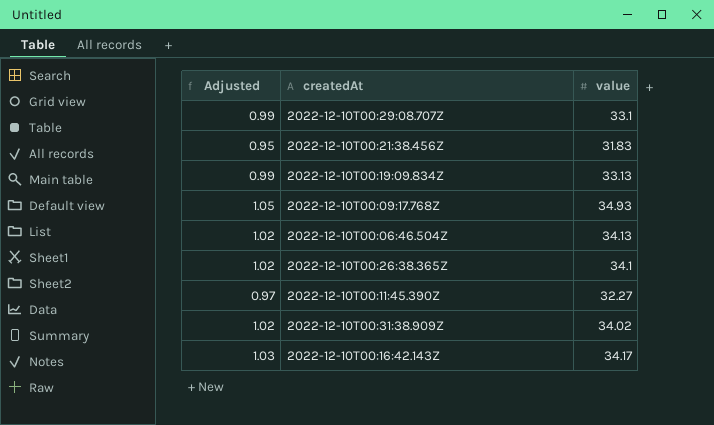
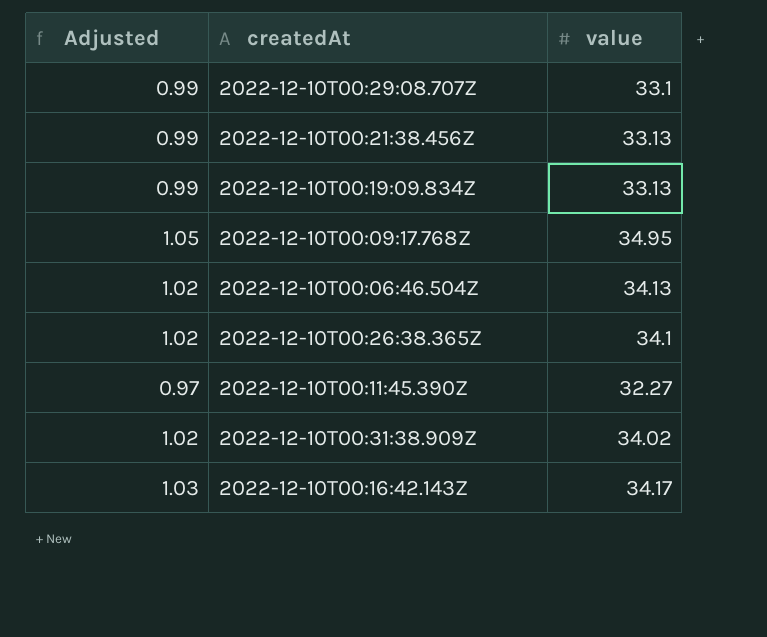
2022-12-10T00:21:38.456Z | Adjusted: 0.95 -> 0.99
2022-12-10T00:21:38.456Z | value: 31.83 -> 33.13
2022-12-10T00:09:17.768Z | value: 34.93 -> 34.95

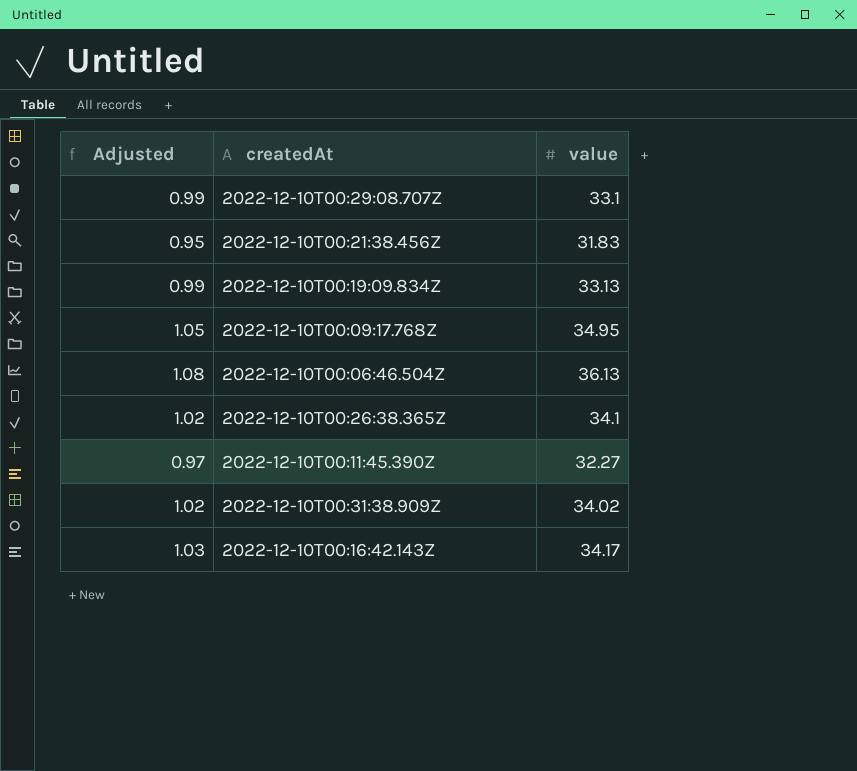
2022-12-10T00:21:38.456Z | Adjusted: 0.99 -> 0.95
2022-12-10T00:21:38.456Z | value: 33.13 -> 31.83
2022-12-10T00:06:46.504Z | Adjusted: 1.02 -> 1.08
2022-12-10T00:06:46.504Z | value: 34.13 -> 36.13

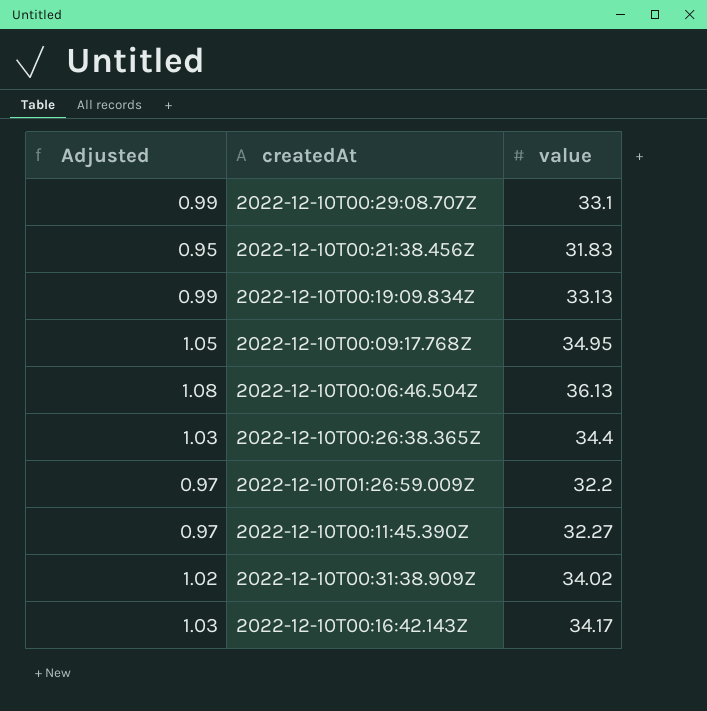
2022-12-10T00:26:38.365Z | Adjusted: 1.02 -> 1.03
2022-12-10T00:26:38.365Z | value: 34.1 -> 34.4
row 2022-12-10T01:26:59.009Z: none -> 0.97 | 32.2

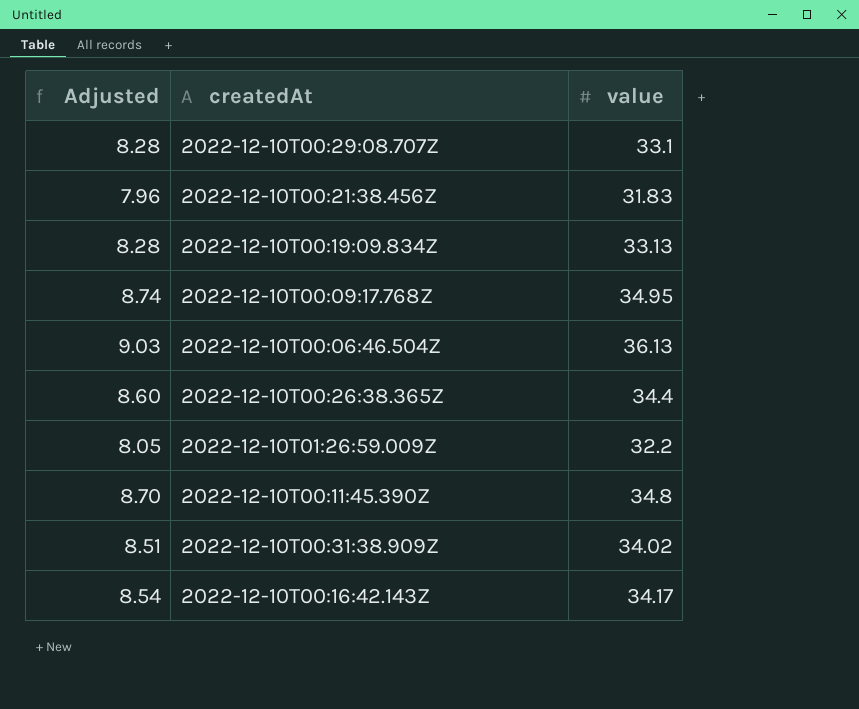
column Adjusted | formula: [value] * 0.03 -> [value] * 0.25
2022-12-10T00:11:45.390Z | value: 32.27 -> 34.8

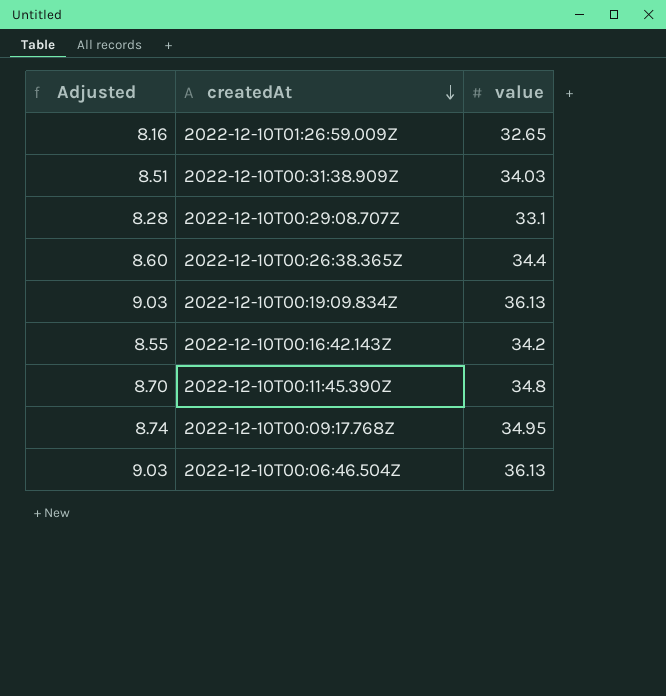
row order: none -> createdAt descending
row 2022-12-10T00:21:38.456Z: 7.96 | 31.83 -> none
2022-12-10T01:26:59.009Z | Adjusted: 8.05 -> 8.16
2022-12-10T01:26:59.009Z | value: 32.2 -> 32.65
2022-12-10T00:31:38.909Z | value: 34.02 -> 34.03
2022-12-10T00:19:09.834Z | Adjusted: 8.28 -> 9.03
2022-12-10T00:19:09.834Z | value: 33.13 -> 36.13
2022-12-10T00:16:42.143Z | Adjusted: 8.54 -> 8.55
2022-12-10T00:16:42.143Z | value: 34.17 -> 34.2

